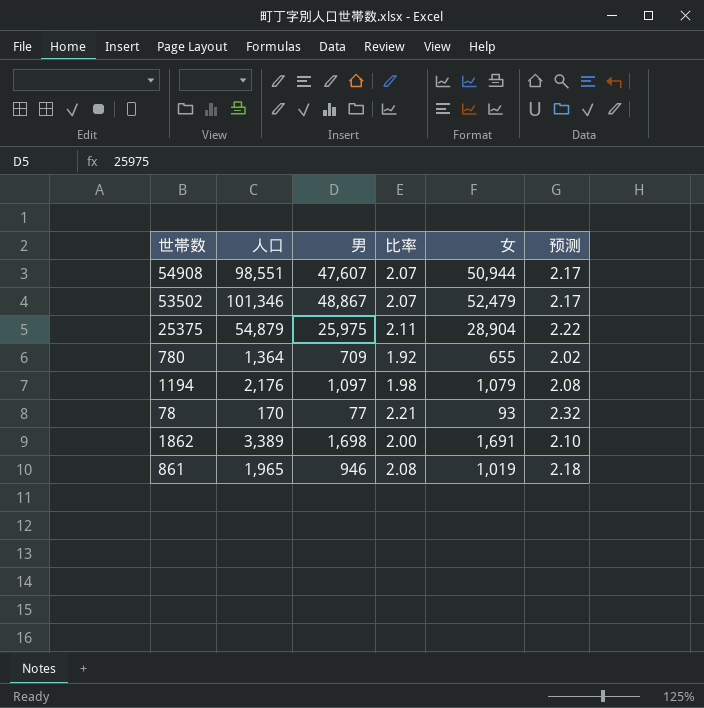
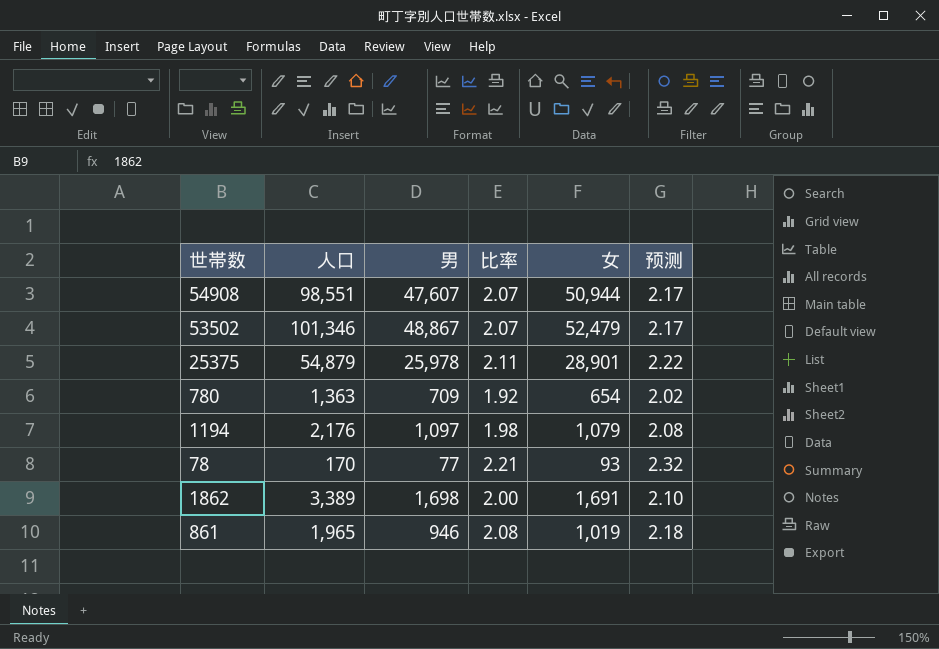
25375 | 男: 25,975 -> 25,978
25375 | 女: 28,904 -> 28,901
780 | 人口: 1,364 -> 1,363
780 | 女: 655 -> 654

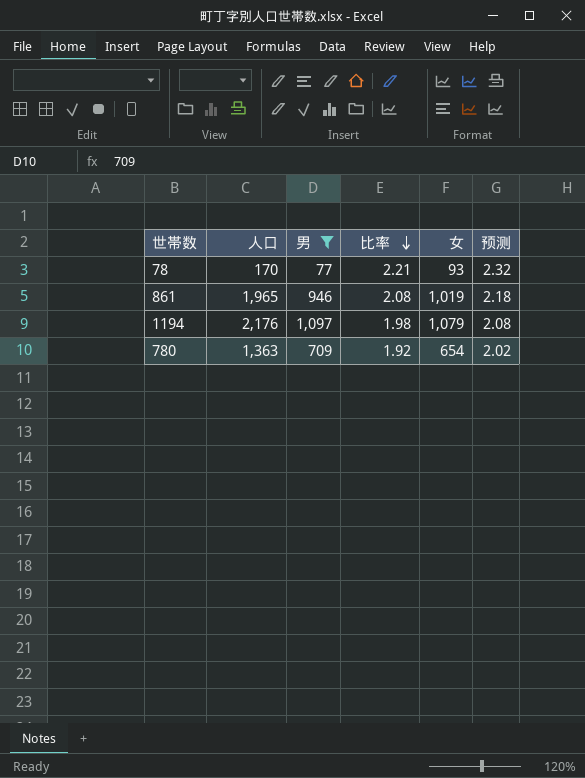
filter: none -> 男 <= 1,097
row order: none -> 比率 descending

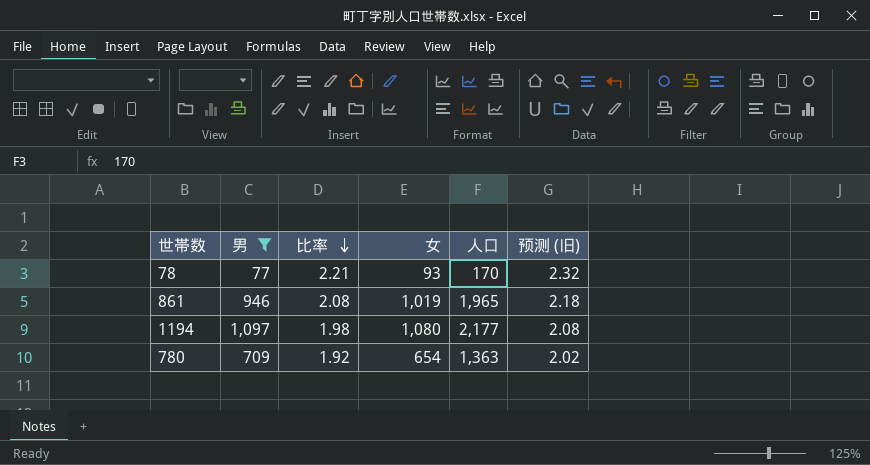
column 人口 | position: 2 -> 5
column name: 预测 -> 预测 (旧)
1194 | 女: 1,079 -> 1,080
1194 | 人口: 2,176 -> 2,177

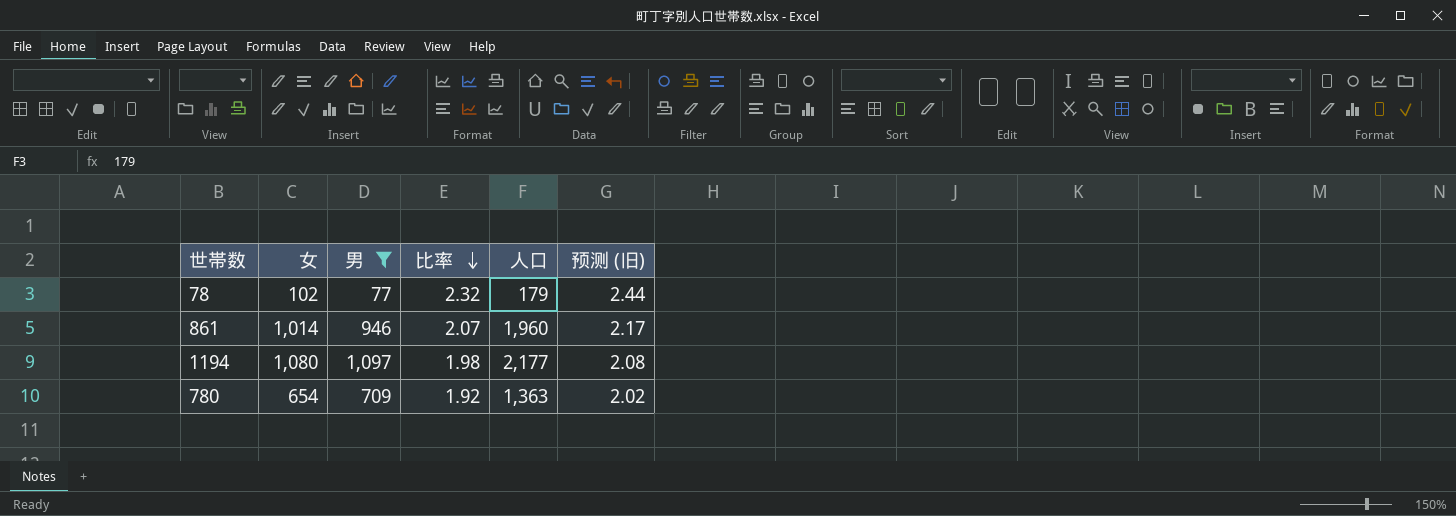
column 女 | position: 4 -> 2
78 | 女: 93 -> 102
78 | 比率: 2.21 -> 2.32
78 | 人口: 170 -> 179
78 | 预测 (旧): 2.32 -> 2.44
861 | 女: 1,019 -> 1,014
861 | 比率: 2.08 -> 2.07
861 | 人口: 1,965 -> 1,960
861 | 预测 (旧): 2.18 -> 2.17

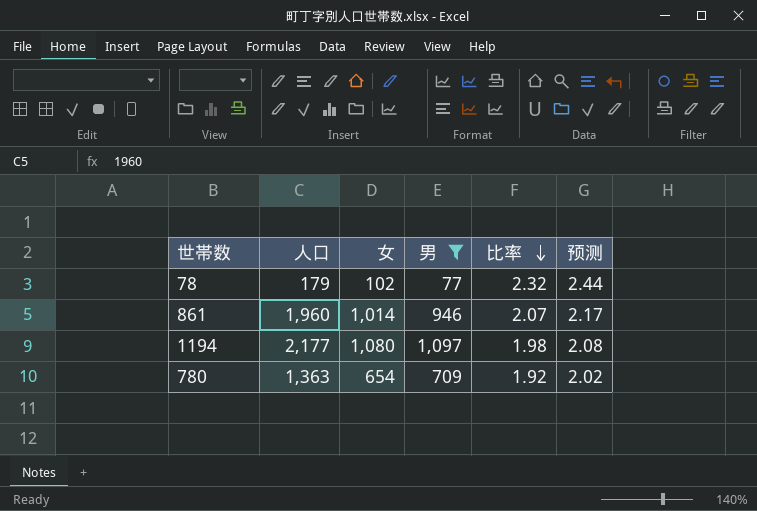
column 人口 | position: 5 -> 2
column name: 预测 (旧) -> 预测

